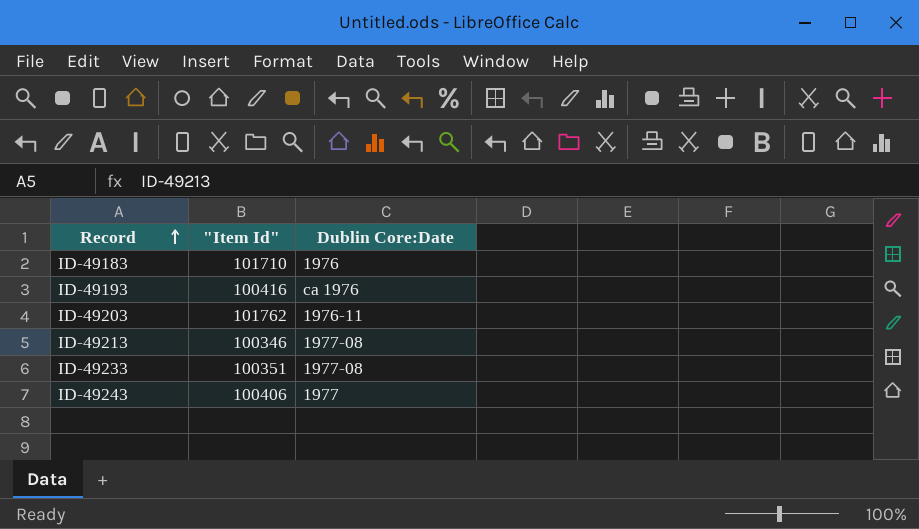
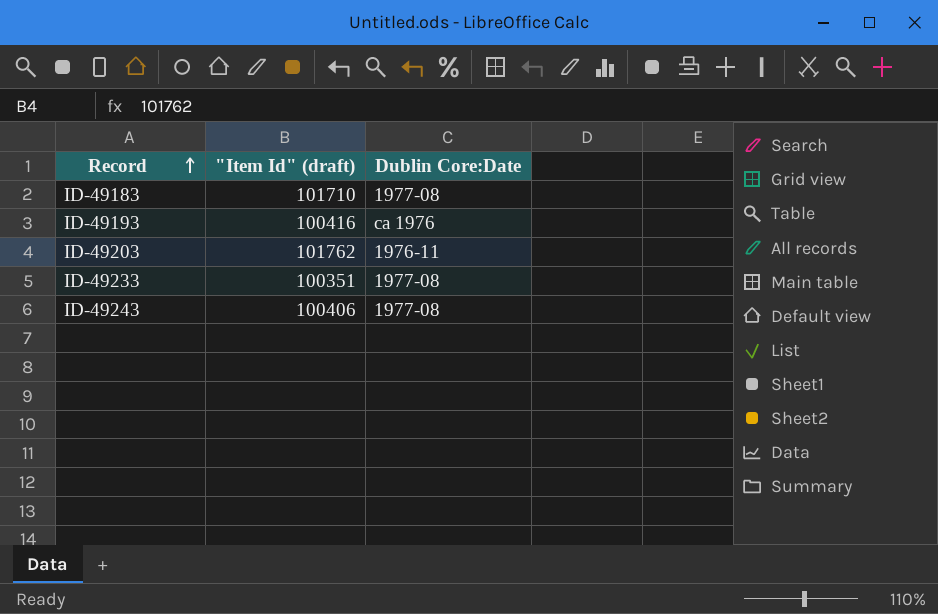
column name: "Item Id" -> "Item Id" (draft)
row ID-49213: 100346 | 1977-08 -> none
ID-49183 | Dublin Core:Date: 1976 -> 1977-08
ID-49243 | Dublin Core:Date: 1977 -> 1977-08

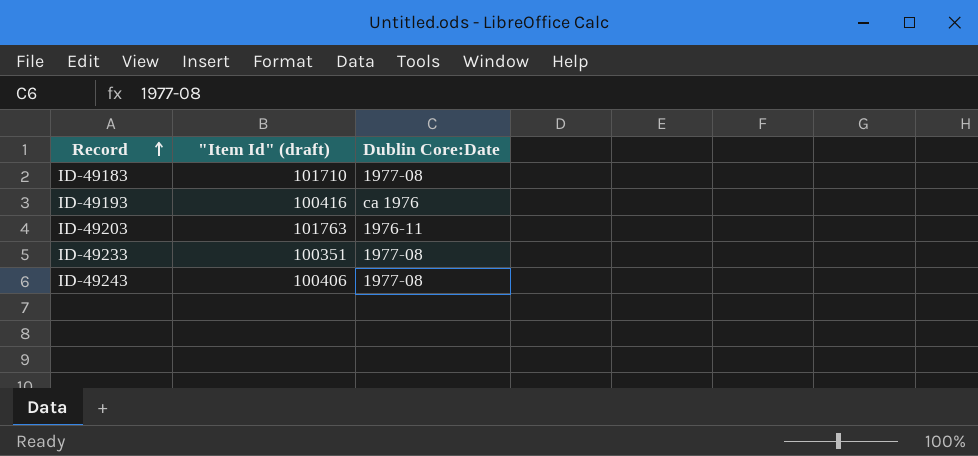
ID-49203 | "Item Id" (draft): 101762 -> 101763

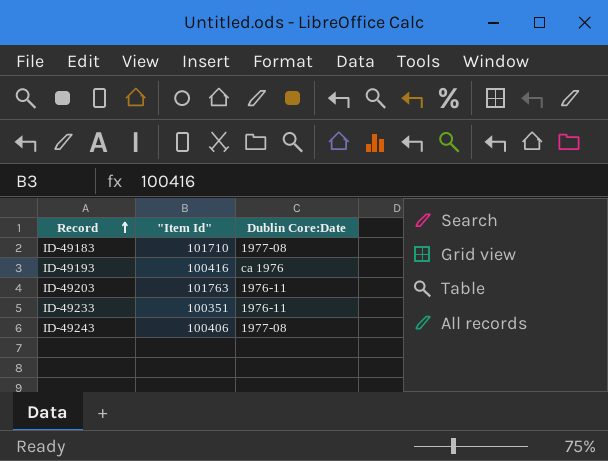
column name: "Item Id" (draft) -> "Item Id"
ID-49233 | Dublin Core:Date: 1977-08 -> 1976-11

